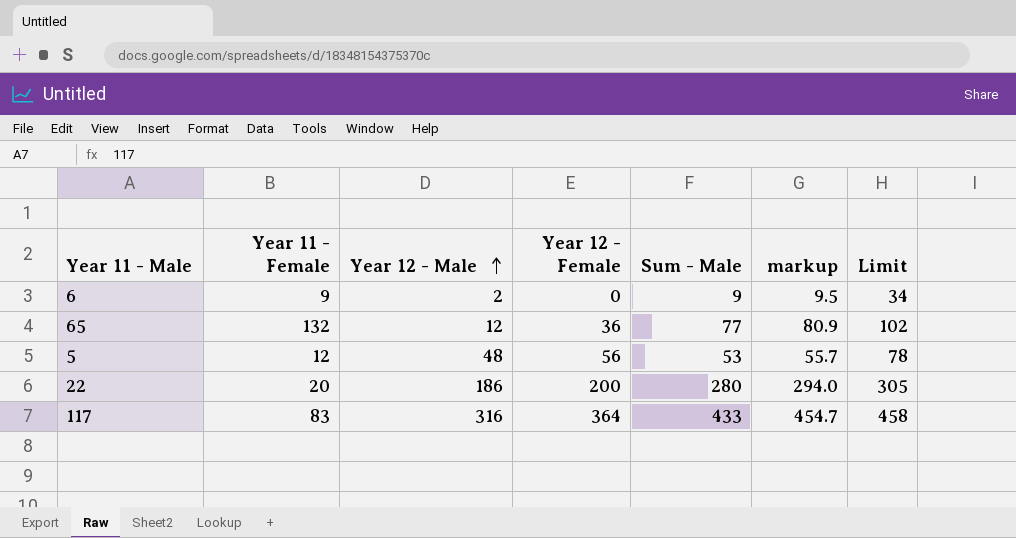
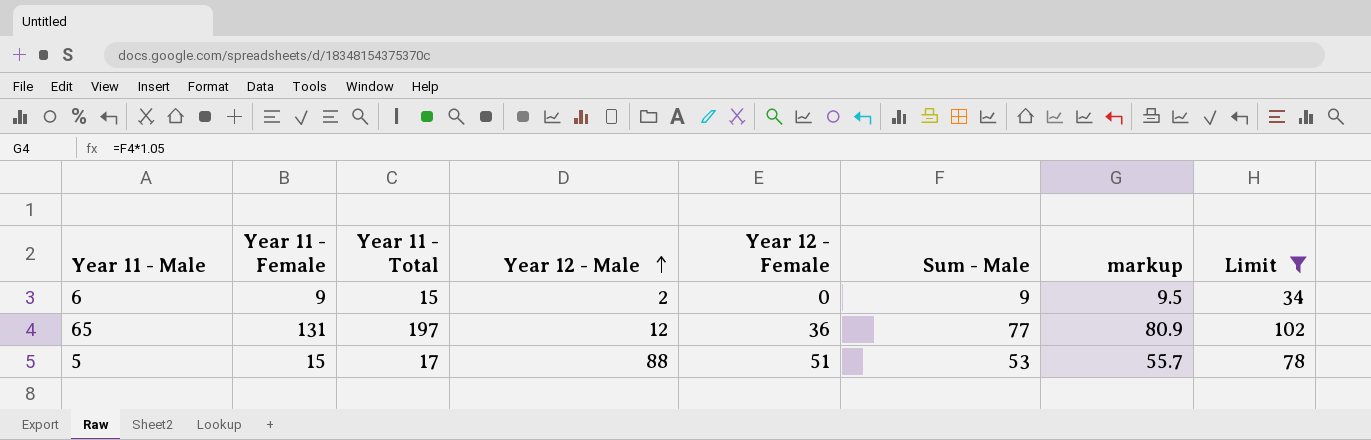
filter: none -> Limit <= 102
column Year 11 - Total | position: none -> 3
65 | Year 11 - Female: 132 -> 131
5 | Year 11 - Female: 12 -> 15
5 | Year 12 - Male: 48 -> 88
5 | Year 12 - Female: 56 -> 51

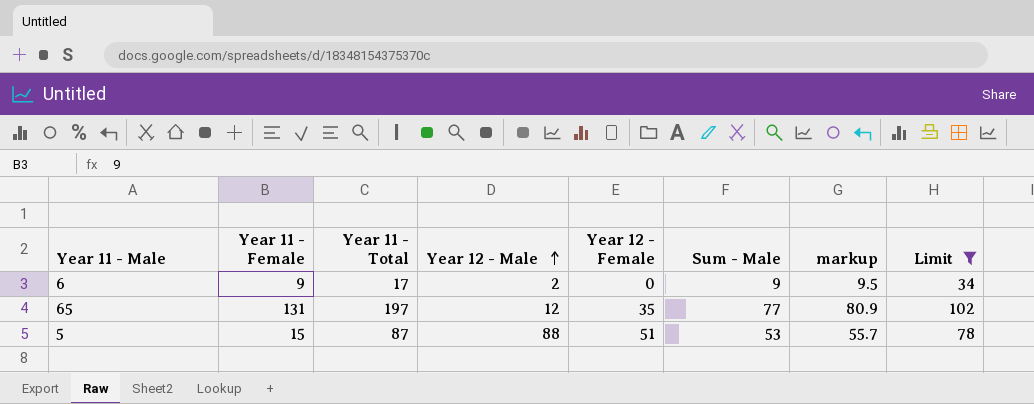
6 | Year 11 - Total: 15 -> 17
65 | Year 12 - Female: 36 -> 35
5 | Year 11 - Total: 17 -> 87

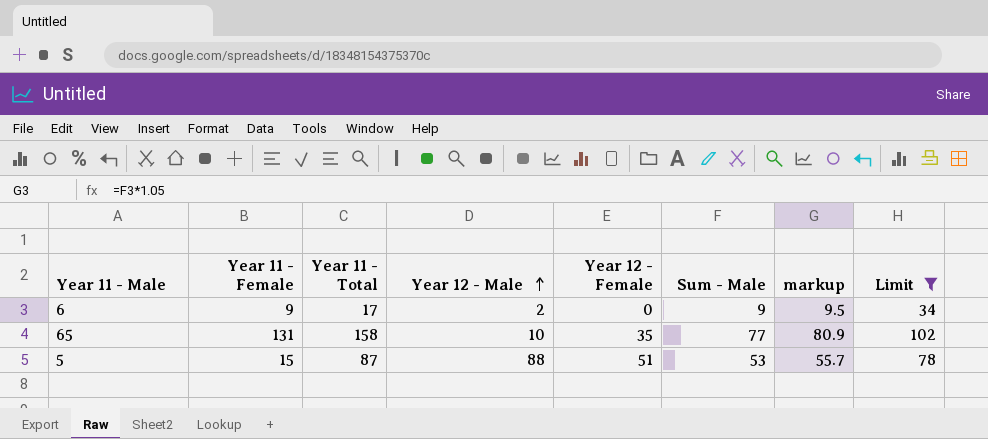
65 | Year 11 - Total: 197 -> 158
65 | Year 12 - Male: 12 -> 10

